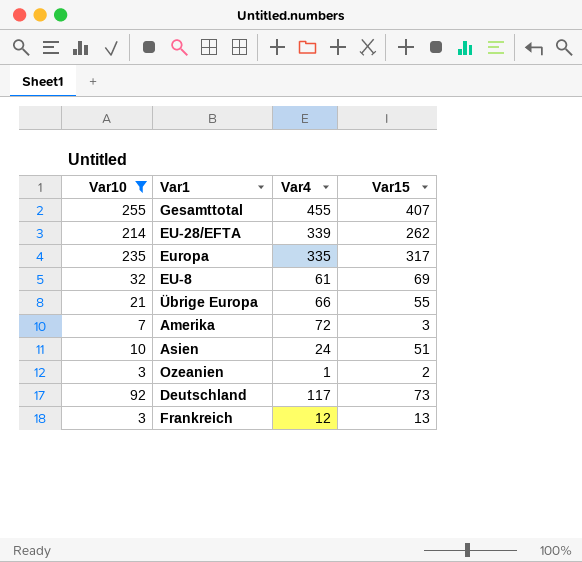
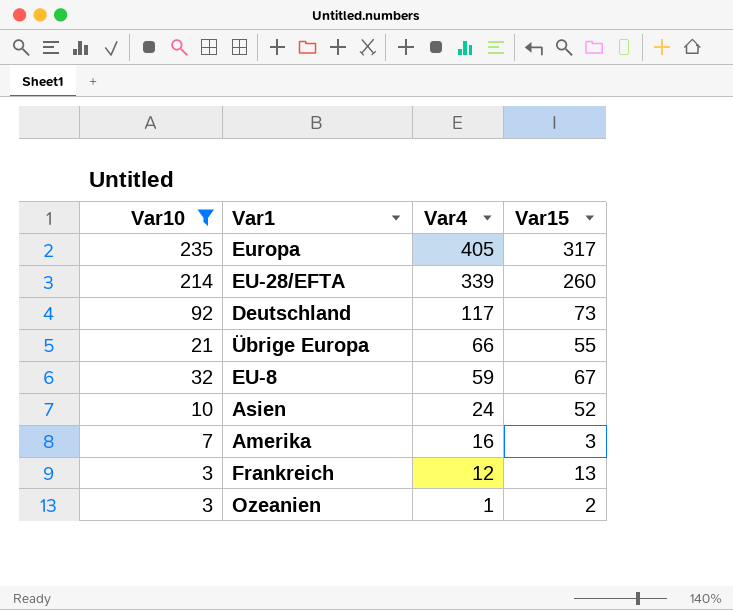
row order: none -> Var4 descending
row Gesamttotal: 255 | 455 | 407 -> none
Europa | Var4: 335 -> 405
EU-28/EFTA | Var15: 262 -> 260
EU-8 | Var4: 61 -> 59
EU-8 | Var15: 69 -> 67
Asien | Var15: 51 -> 52
Amerika | Var4: 72 -> 16

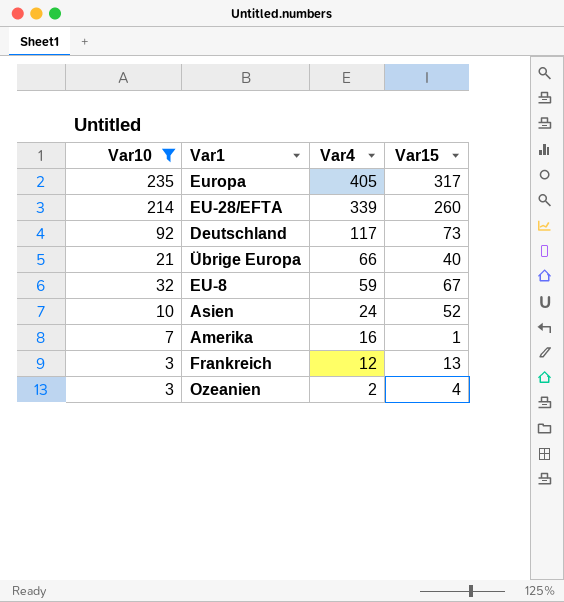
Übrige Europa | Var15: 55 -> 40
Amerika | Var15: 3 -> 1
Ozeanien | Var4: 1 -> 2
Ozeanien | Var15: 2 -> 4

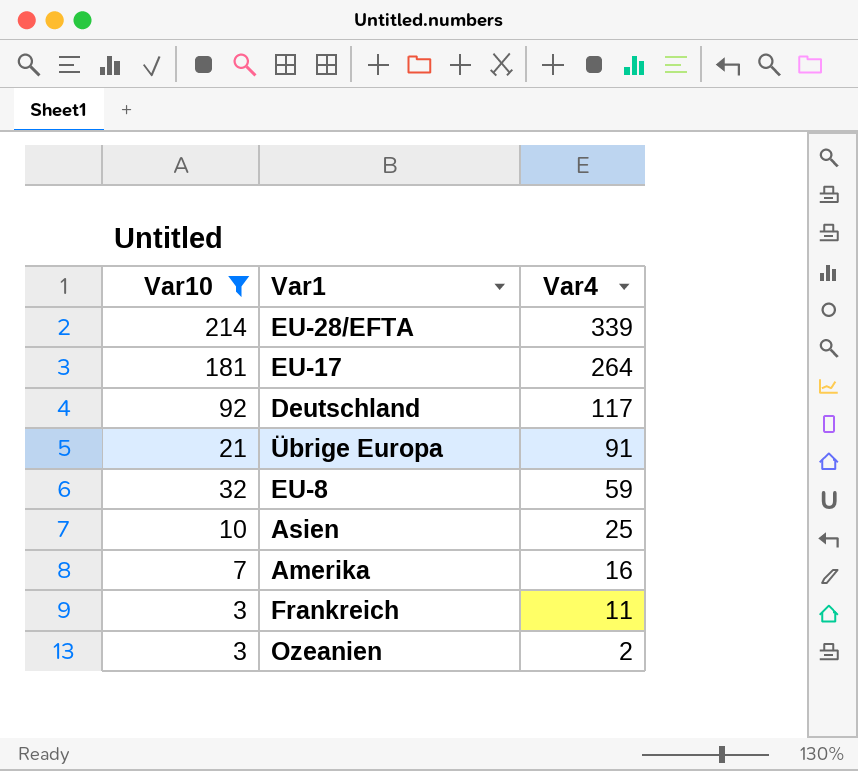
column Var15 | position: 4 -> none
row Europa: 235 | 405 | 317 -> none
row EU-17: none -> 181 | 264
Übrige Europa | Var4: 66 -> 91
Asien | Var4: 24 -> 25
Frankreich | Var4: 12 -> 11

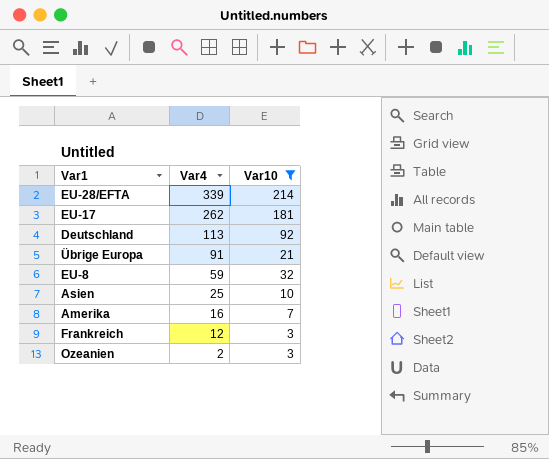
column Var10 | position: 1 -> 3
EU-17 | Var4: 264 -> 262
Deutschland | Var4: 117 -> 113
Frankreich | Var4: 11 -> 12

